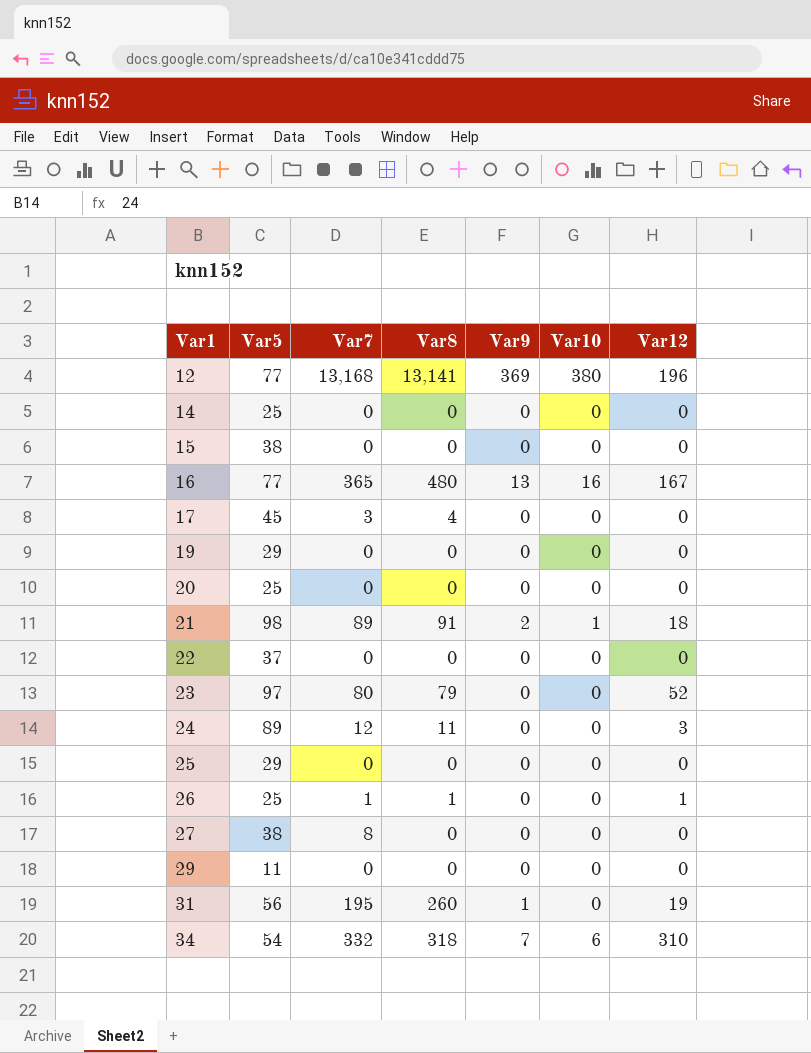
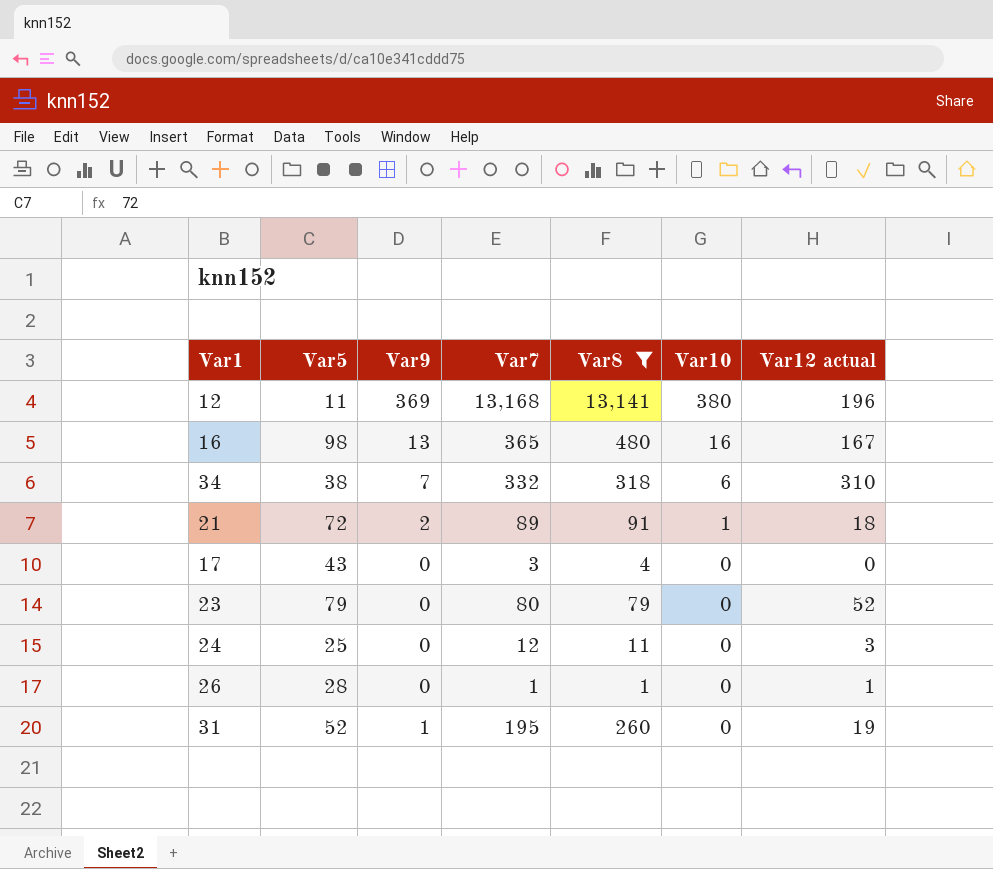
filter: none -> Var8 != 0
row order: Var1 ascending -> Var10 descending
column Var9 | position: 5 -> 3
column name: Var12 -> Var12 actual
12 | Var5: 77 -> 11
16 | Var5: 77 -> 98
34 | Var5: 54 -> 38
21 | Var5: 98 -> 72
17 | Var5: 45 -> 43
23 | Var5: 97 -> 79
24 | Var5: 89 -> 25
26 | Var5: 25 -> 28
31 | Var5: 56 -> 52

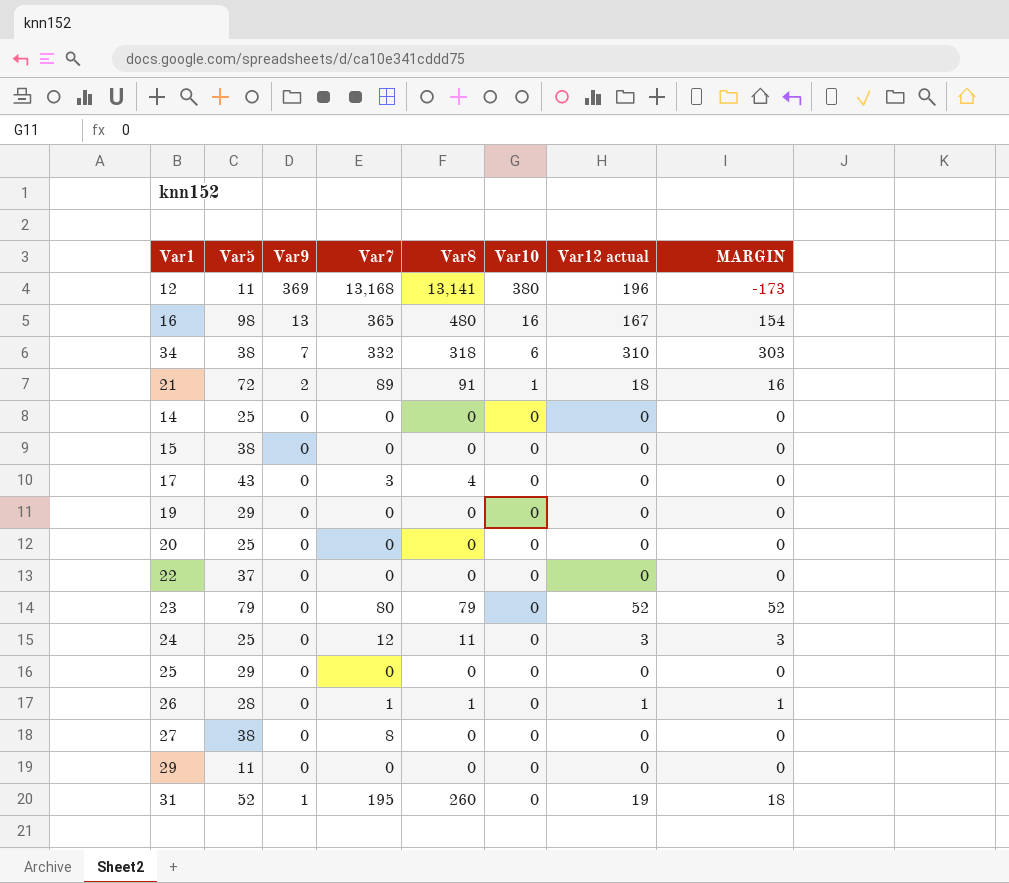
filter: Var8 != 0 -> none
column MARGIN | formula: none -> [Var12 actual] - [Var9]

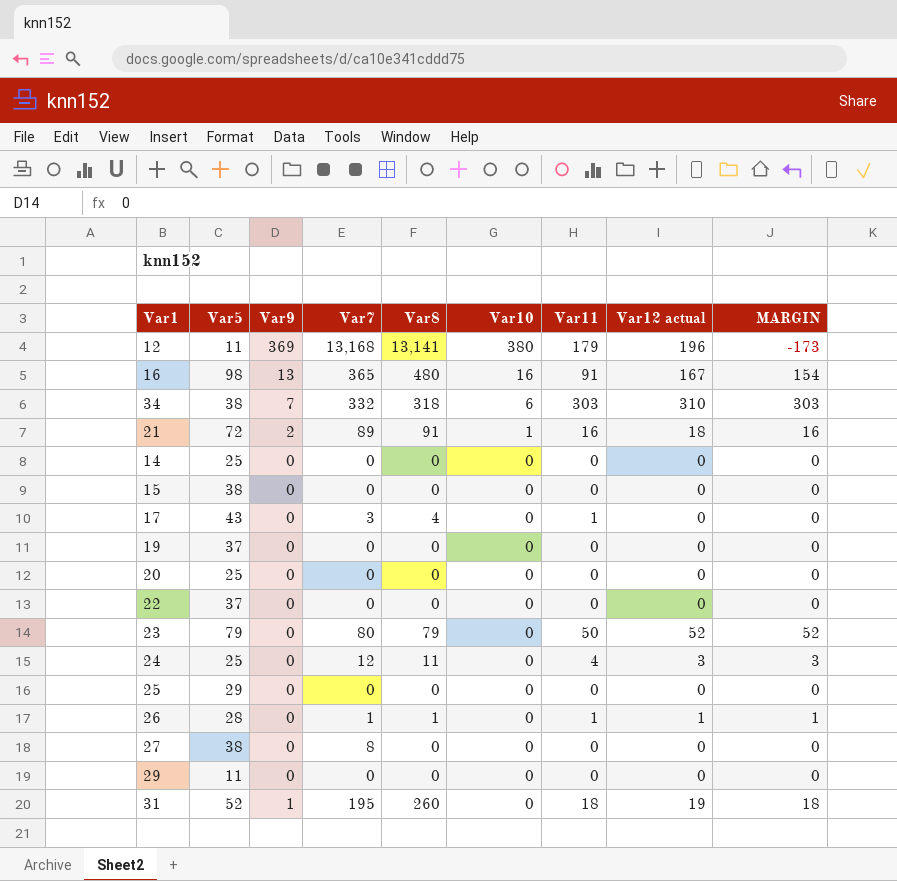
column Var11 | position: none -> 7
19 | Var5: 29 -> 37

